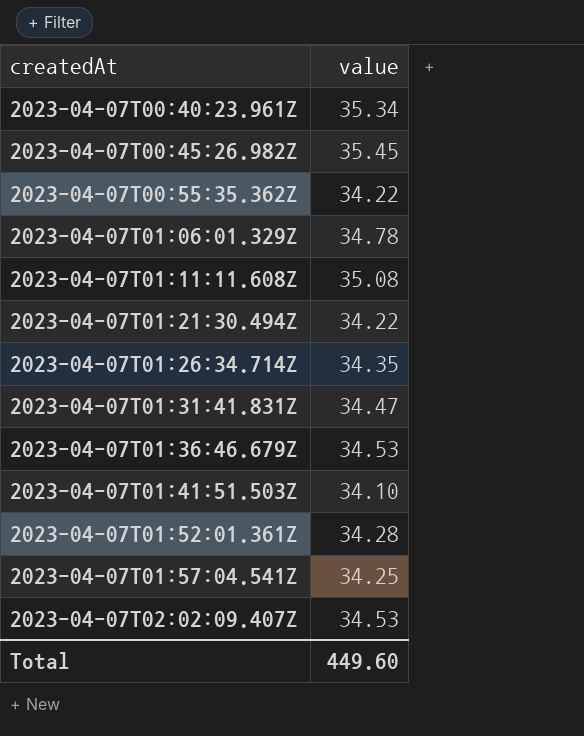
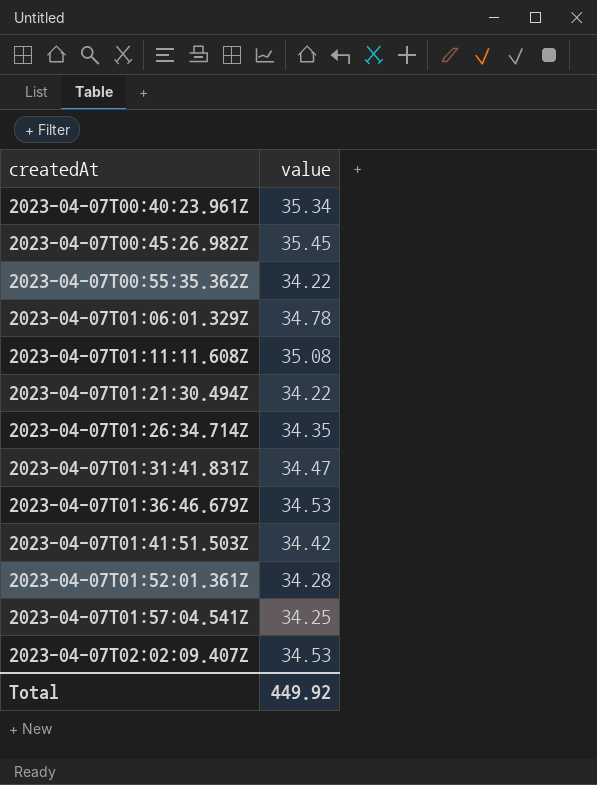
2023-04-07T01:41:51.503Z | value: 34.10 -> 34.42
Total | value: 449.60 -> 449.92

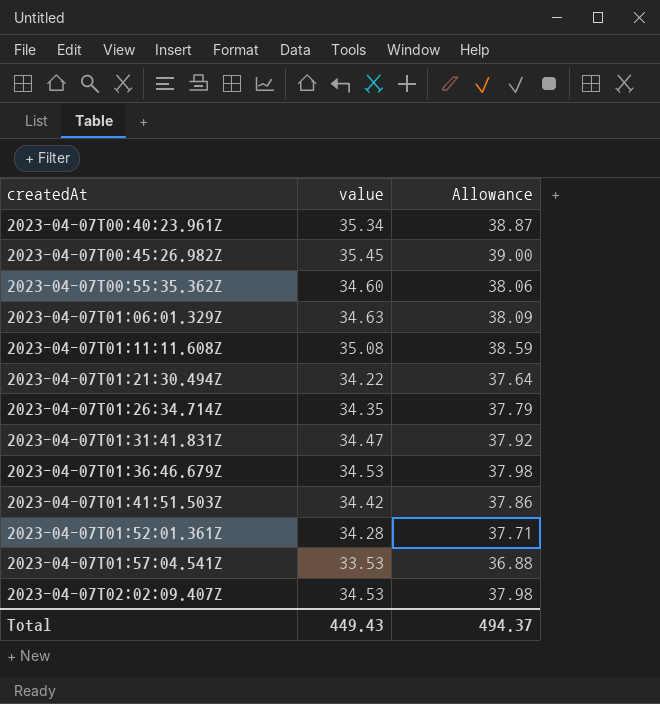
column Allowance | formula: none -> [value] * 1.1
2023-04-07T00:55:35.362Z | value: 34.22 -> 34.60
2023-04-07T01:06:01.329Z | value: 34.78 -> 34.63
2023-04-07T01:57:04.541Z | value: 34.25 -> 33.53
Total | value: 449.92 -> 449.43

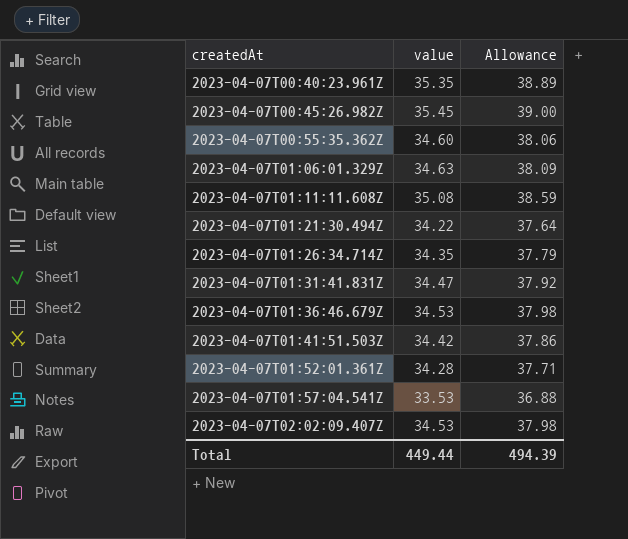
2023-04-07T00:40:23.961Z | value: 35.34 -> 35.35
2023-04-07T00:40:23.961Z | Allowance: 38.87 -> 38.89
Total | value: 449.43 -> 449.44
Total | Allowance: 494.37 -> 494.39

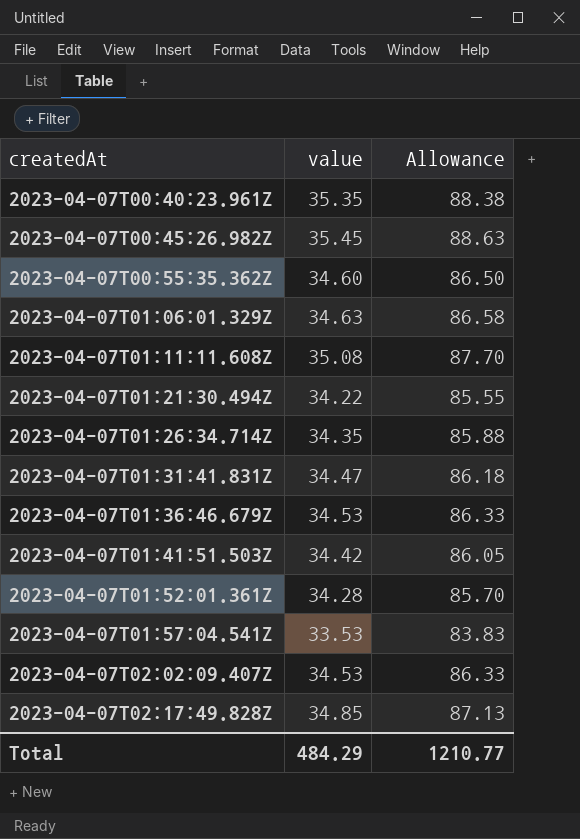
column Allowance | formula: [value] * 1.1 -> [value] * 2.5
row 2023-04-07T02:17:49.828Z: none -> 34.85 | 87.13
Total | value: 449.44 -> 484.29
Total | Allowance: 494.39 -> 1210.77

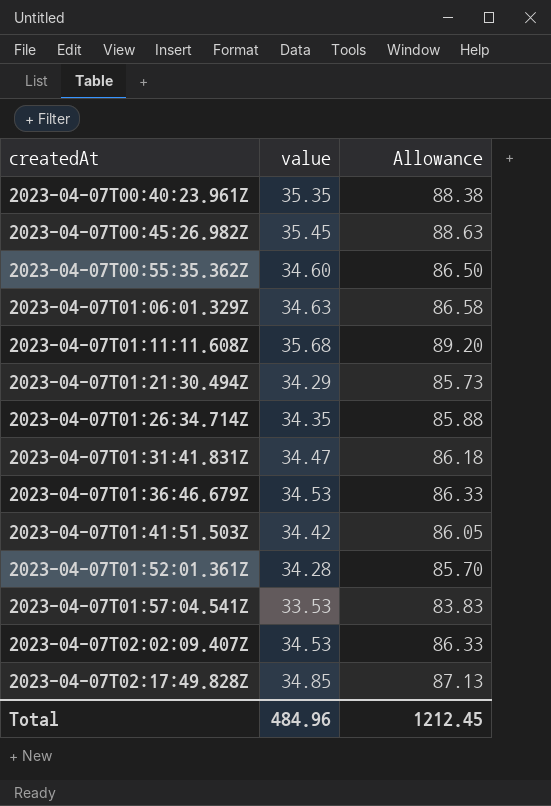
2023-04-07T01:11:11.608Z | value: 35.08 -> 35.68
2023-04-07T01:11:11.608Z | Allowance: 87.70 -> 89.20
2023-04-07T01:21:30.494Z | value: 34.22 -> 34.29
2023-04-07T01:21:30.494Z | Allowance: 85.55 -> 85.73
Total | value: 484.29 -> 484.96
Total | Allowance: 1210.77 -> 1212.45

